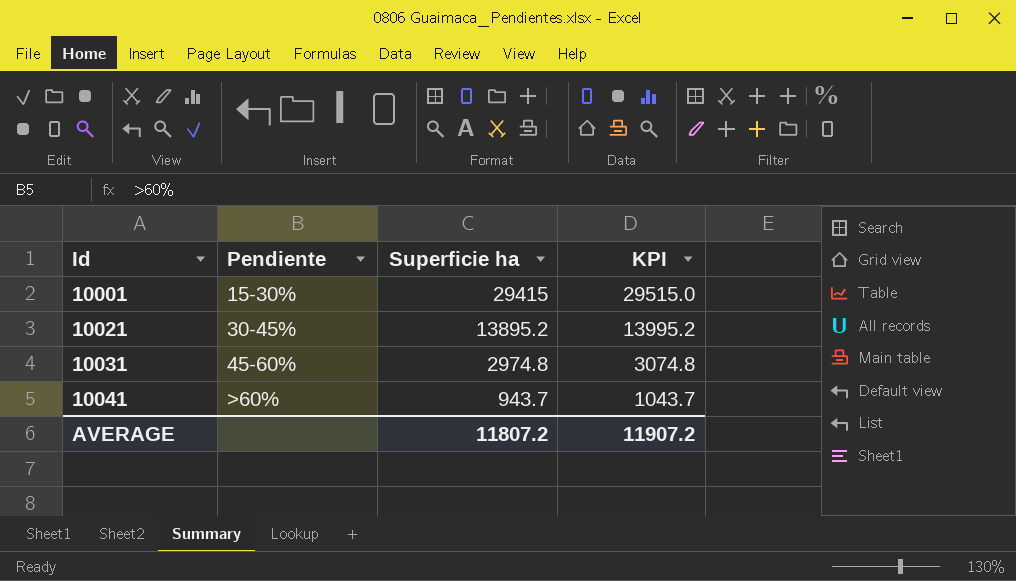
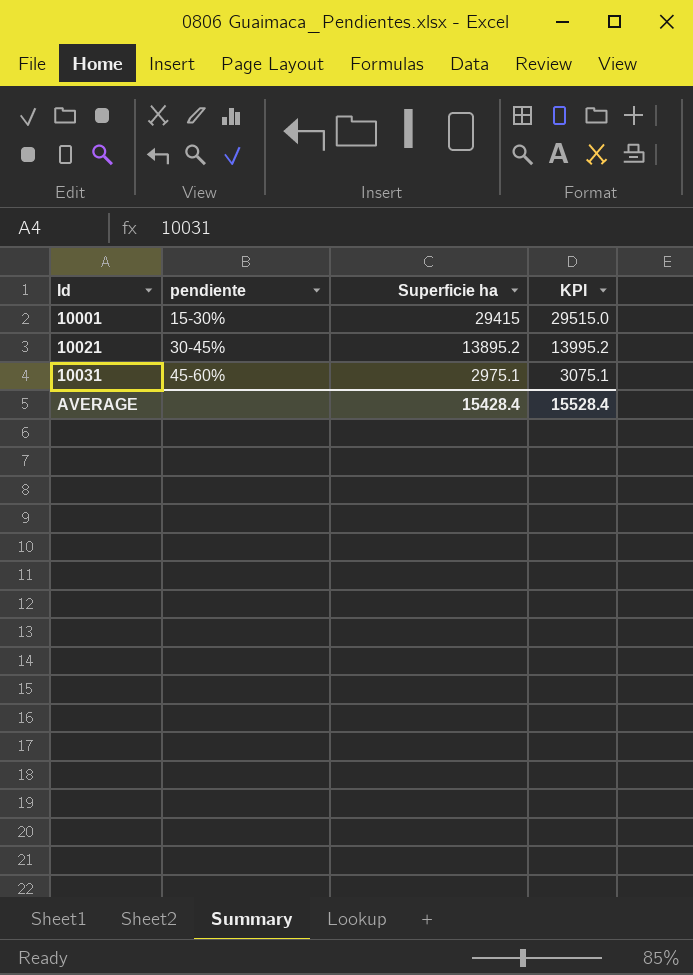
column name: Pendiente -> pendiente
row 10041: >60% | 943.7 | 1043.7 -> none
10031 | Superficie ha: 2974.8 -> 2975.1
10031 | KPI: 3074.8 -> 3075.1
AVERAGE | Superficie ha: 11807.2 -> 15428.4
AVERAGE | KPI: 11907.2 -> 15528.4

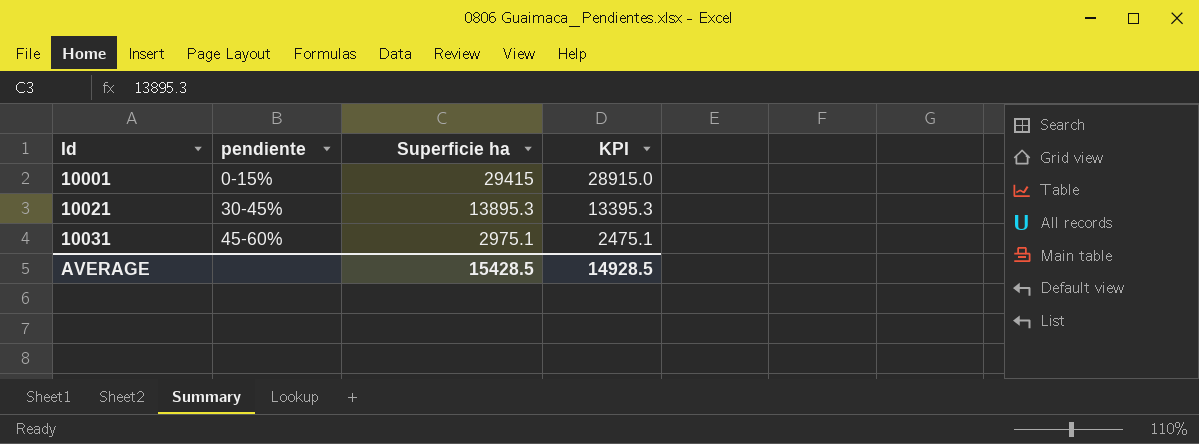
column KPI | formula: [Superficie ha] + 100 -> [Superficie ha] - 500
10001 | pendiente: 15-30% -> 0-15%
10021 | Superficie ha: 13895.2 -> 13895.3
AVERAGE | Superficie ha: 15428.4 -> 15428.5
AVERAGE | KPI: 15528.4 -> 14928.5

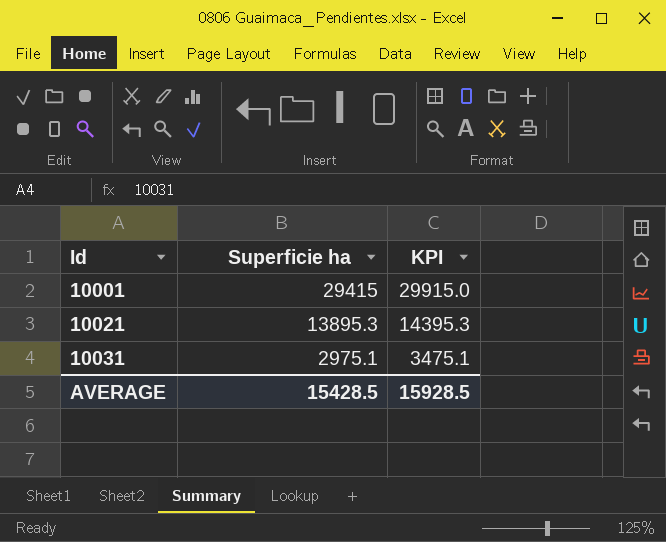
column pendiente | position: 2 -> none
column KPI | formula: [Superficie ha] - 500 -> [Superficie ha] + 500
AVERAGE | KPI: 14928.5 -> 15928.5

